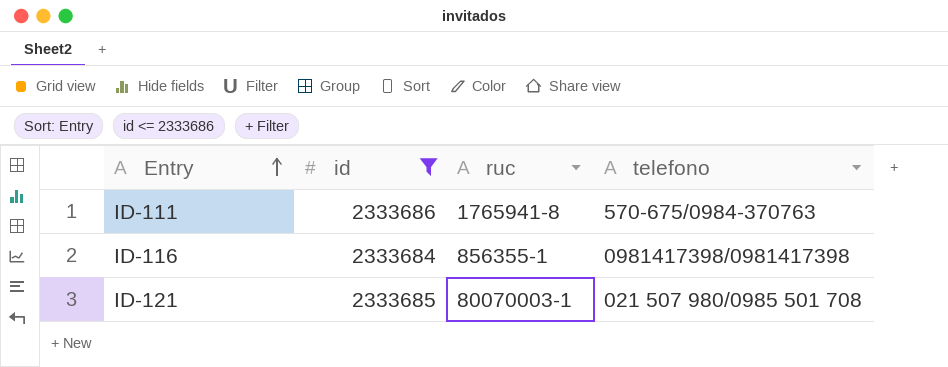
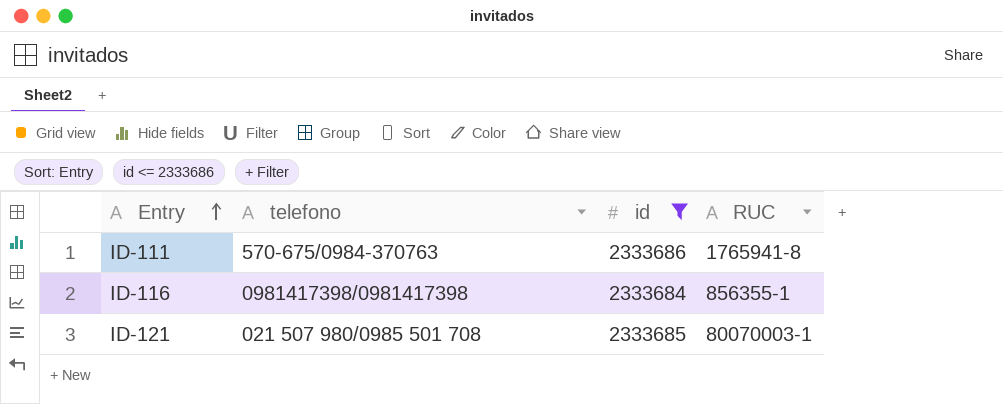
column telefono | position: 4 -> 2
column name: ruc -> RUC

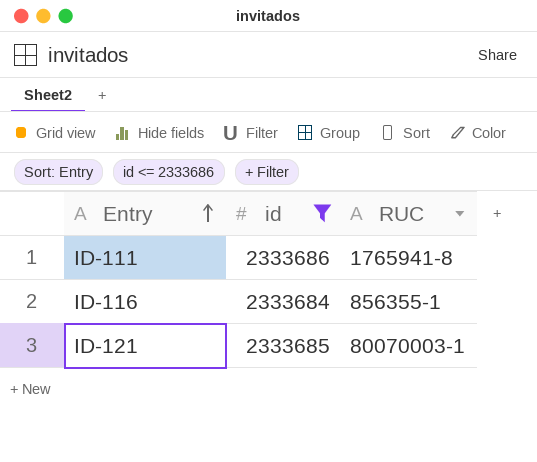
column telefono | position: 2 -> none

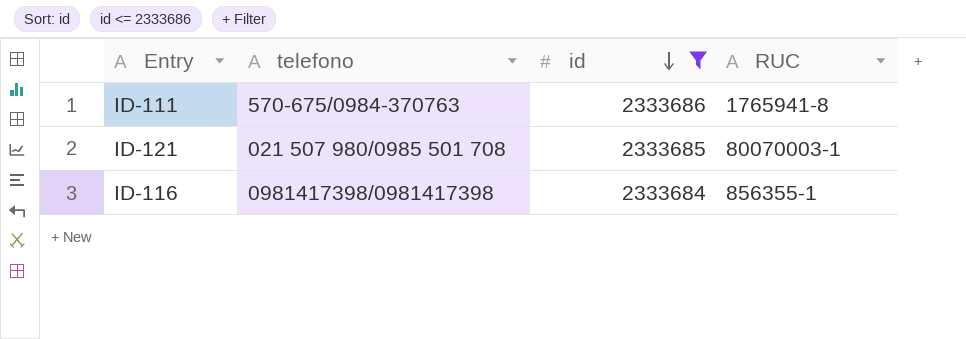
row order: Entry ascending -> id descending
column telefono | position: none -> 2

